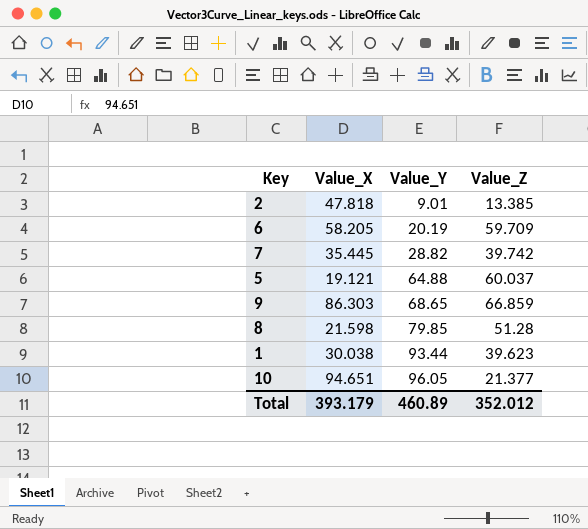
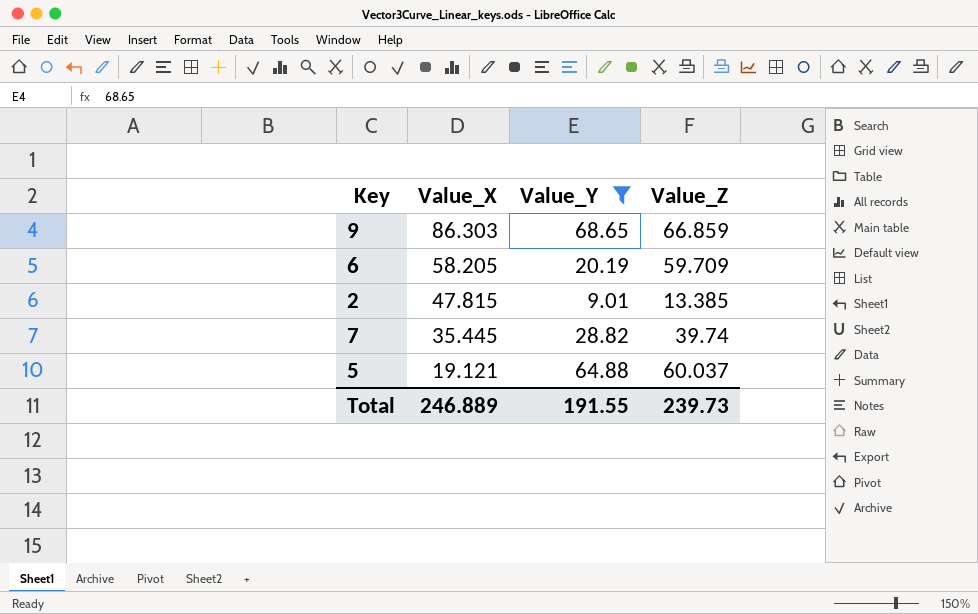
filter: none -> Value_Y <= 68.65
row order: Value_Y ascending -> Value_X descending
2 | Value_X: 47.818 -> 47.815
7 | Value_Z: 39.742 -> 39.74
Total | Value_X: 393.179 -> 246.889
Total | Value_Y: 460.89 -> 191.55
Total | Value_Z: 352.012 -> 239.73

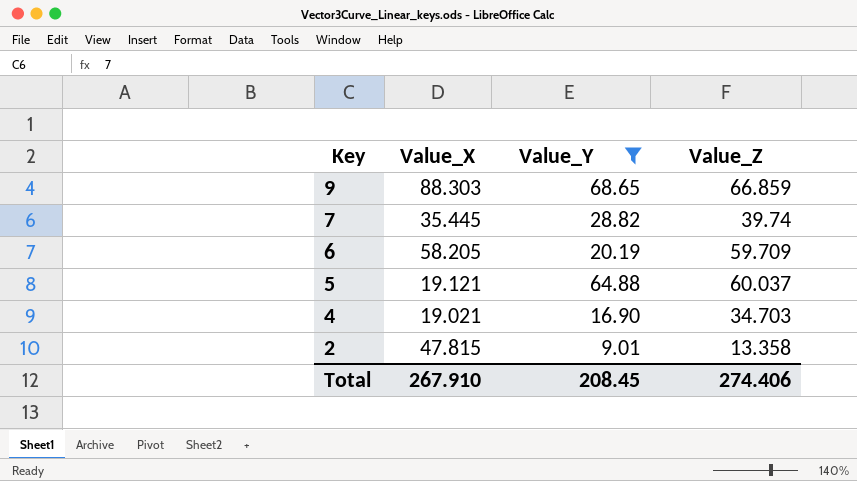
row order: Value_X descending -> Key descending
9 | Value_X: 86.303 -> 88.303
row 4: none -> 19.021 | 16.90 | 34.703
2 | Value_Z: 13.385 -> 13.358
Total | Value_X: 246.889 -> 267.910
Total | Value_Y: 191.55 -> 208.45
Total | Value_Z: 239.73 -> 274.406

